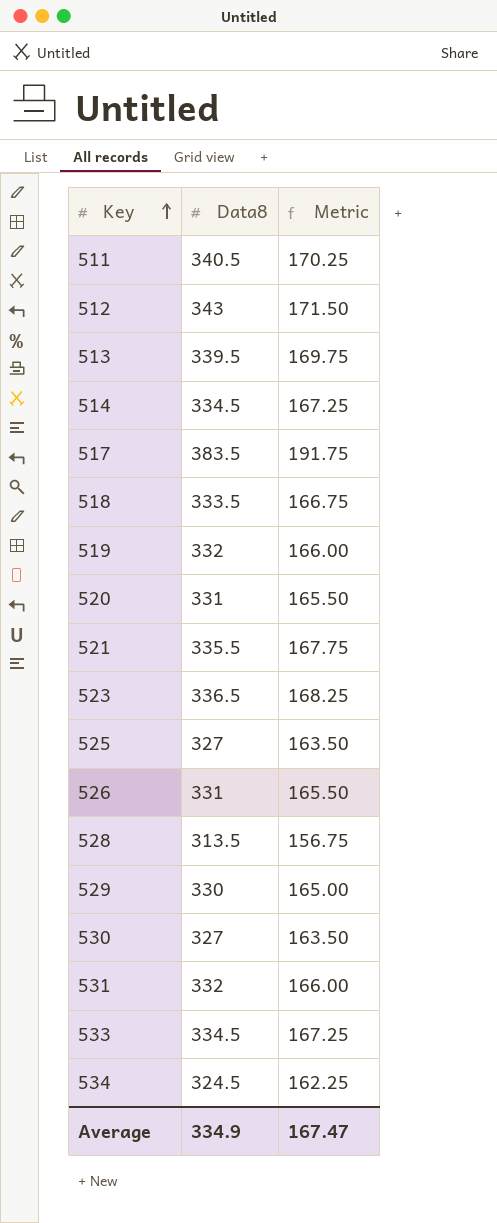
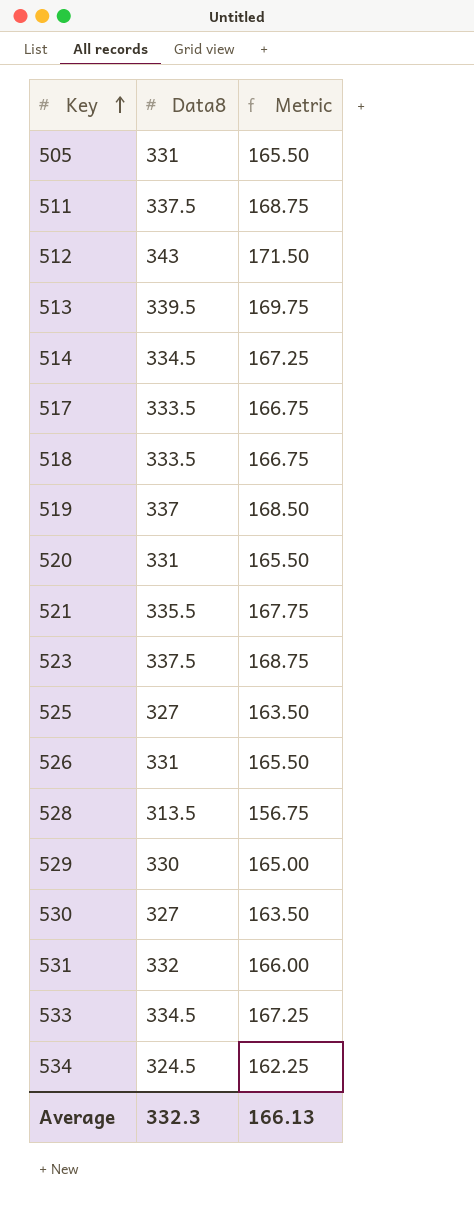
row 505: none -> 331 | 165.50
511 | Data8: 340.5 -> 337.5
511 | Metric: 170.25 -> 168.75
517 | Data8: 383.5 -> 333.5
517 | Metric: 191.75 -> 166.75
519 | Data8: 332 -> 337
519 | Metric: 166.00 -> 168.50
523 | Data8: 336.5 -> 337.5
523 | Metric: 168.25 -> 168.75
Average | Data8: 334.9 -> 332.3
Average | Metric: 167.47 -> 166.13

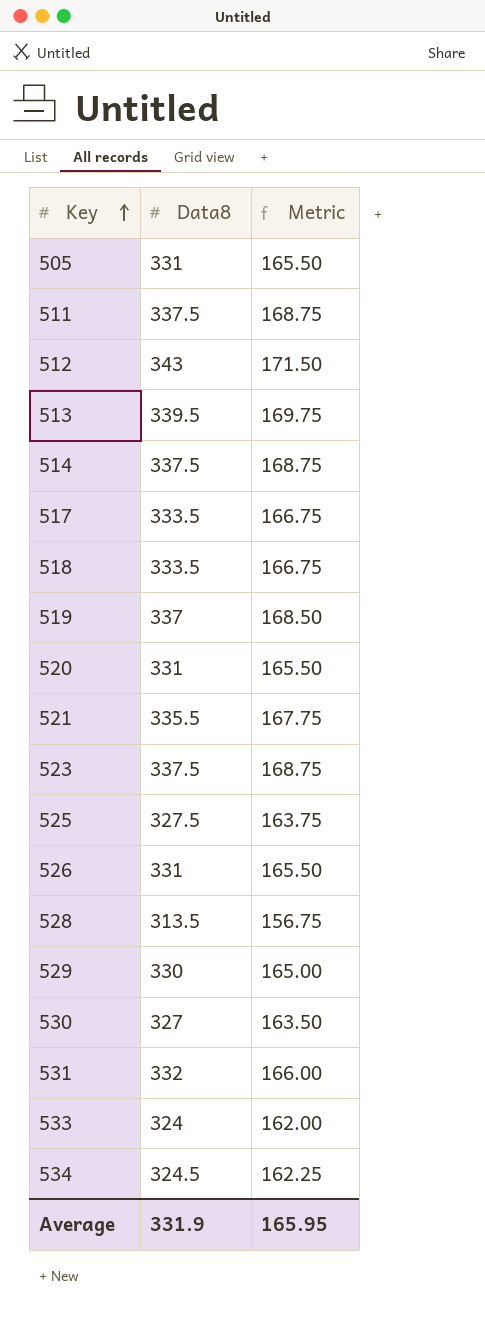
514 | Data8: 334.5 -> 337.5
514 | Metric: 167.25 -> 168.75
525 | Data8: 327 -> 327.5
525 | Metric: 163.50 -> 163.75
533 | Data8: 334.5 -> 324
533 | Metric: 167.25 -> 162.00
Average | Data8: 332.3 -> 331.9
Average | Metric: 166.13 -> 165.95

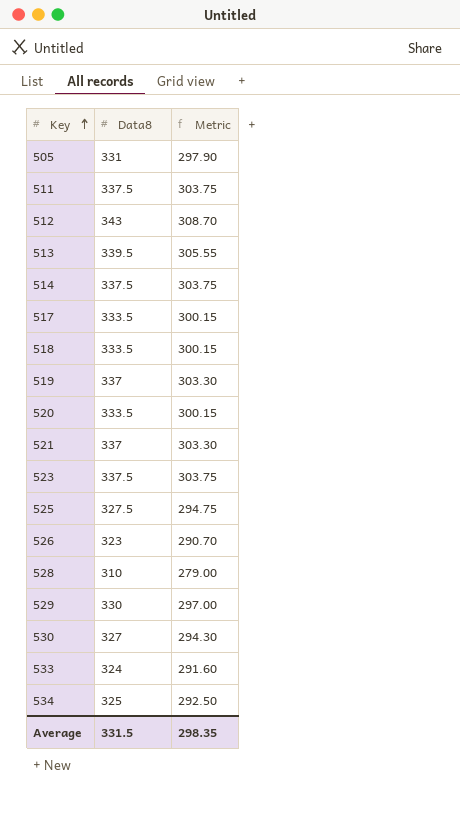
column Metric | formula: [Data8] * 0.5 -> [Data8] * 0.9
row 531: 332 | 166.00 -> none
520 | Data8: 331 -> 333.5
521 | Data8: 335.5 -> 337
526 | Data8: 331 -> 323
528 | Data8: 313.5 -> 310
534 | Data8: 324.5 -> 325
Average | Data8: 331.9 -> 331.5
Average | Metric: 165.95 -> 298.35

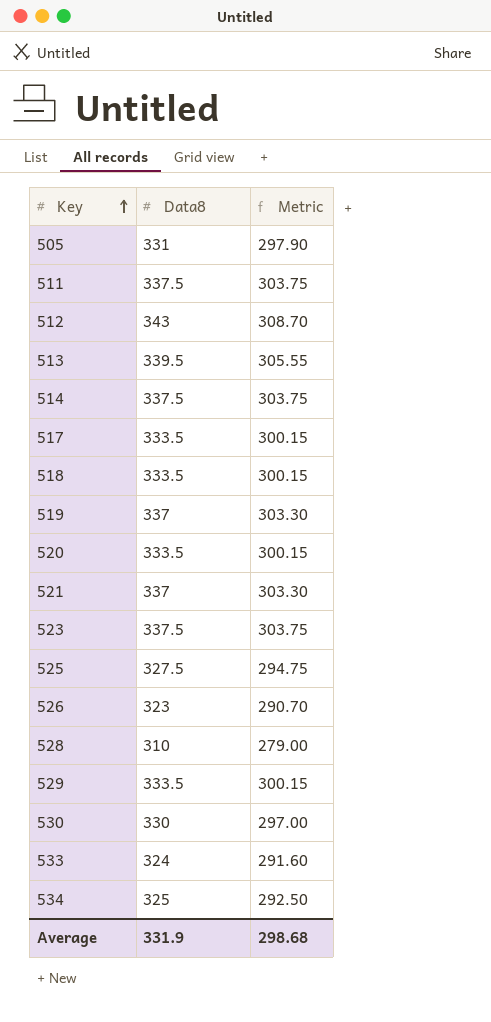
529 | Data8: 330 -> 333.5
529 | Metric: 297.00 -> 300.15
530 | Data8: 327 -> 330
530 | Metric: 294.30 -> 297.00
Average | Data8: 331.5 -> 331.9
Average | Metric: 298.35 -> 298.68

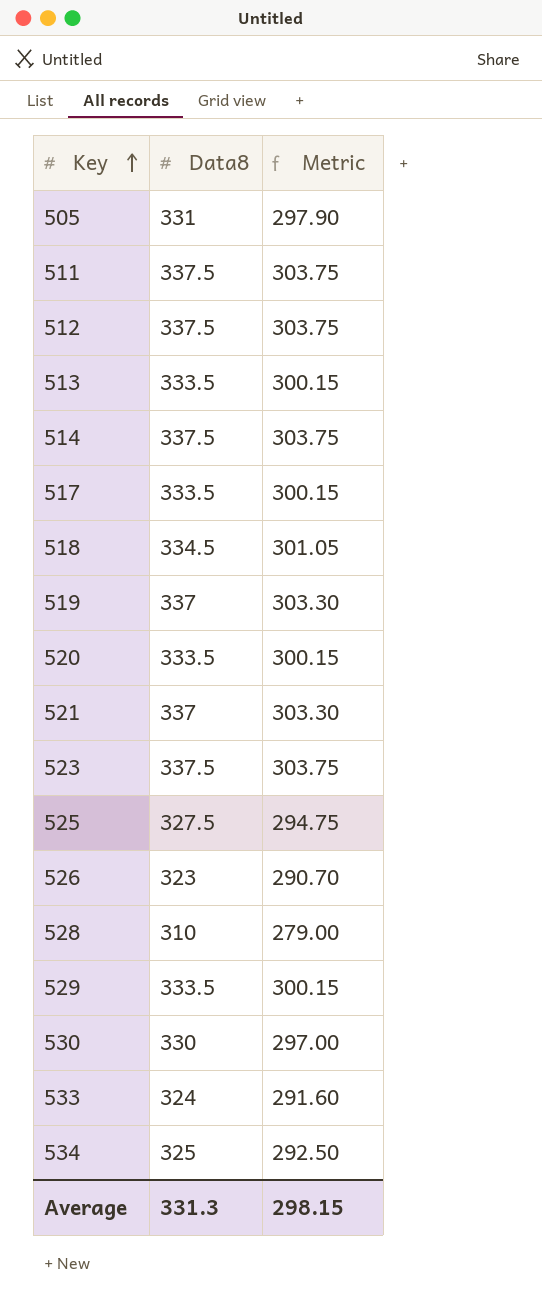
512 | Data8: 343 -> 337.5
512 | Metric: 308.70 -> 303.75
513 | Data8: 339.5 -> 333.5
513 | Metric: 305.55 -> 300.15
518 | Data8: 333.5 -> 334.5
518 | Metric: 300.15 -> 301.05
Average | Data8: 331.9 -> 331.3
Average | Metric: 298.68 -> 298.15

